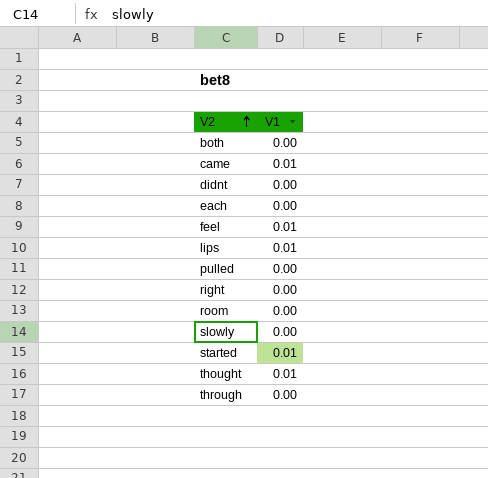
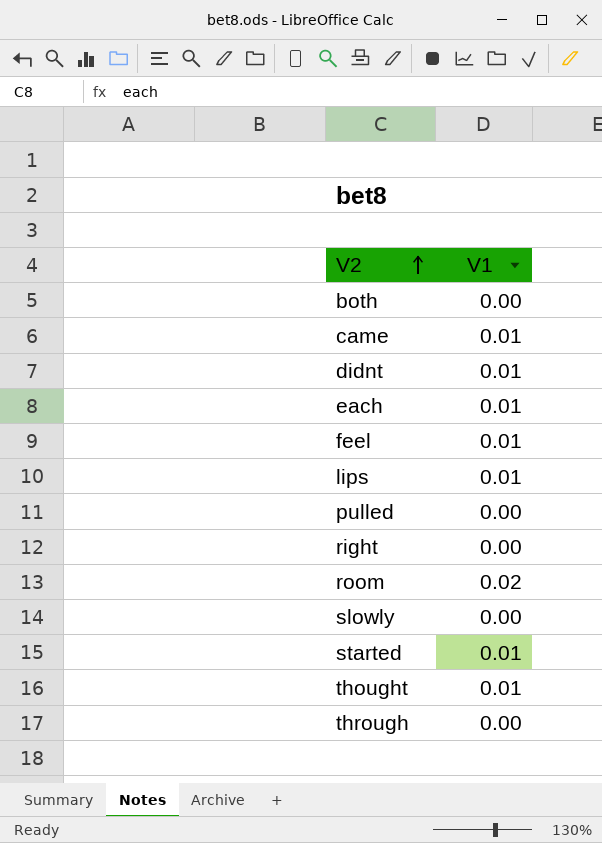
didnt | V1: 0.00 -> 0.01
each | V1: 0.00 -> 0.01
room | V1: 0.00 -> 0.02

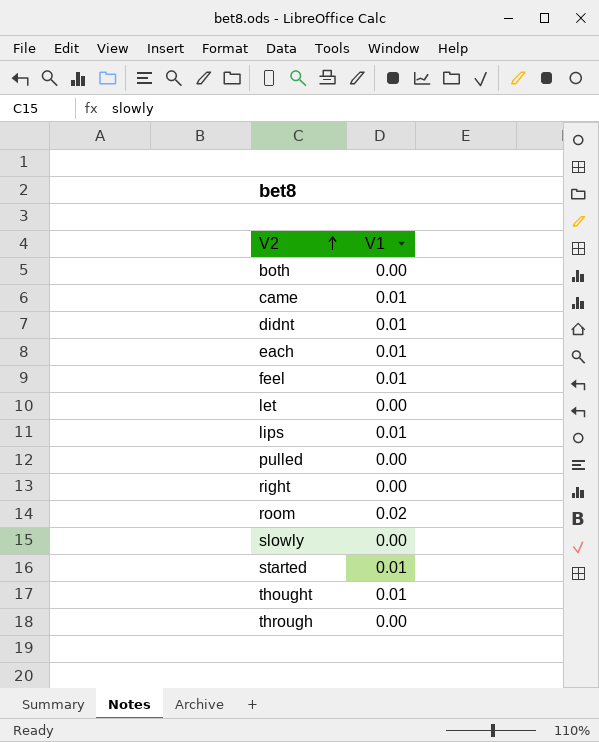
row let: none -> 0.00

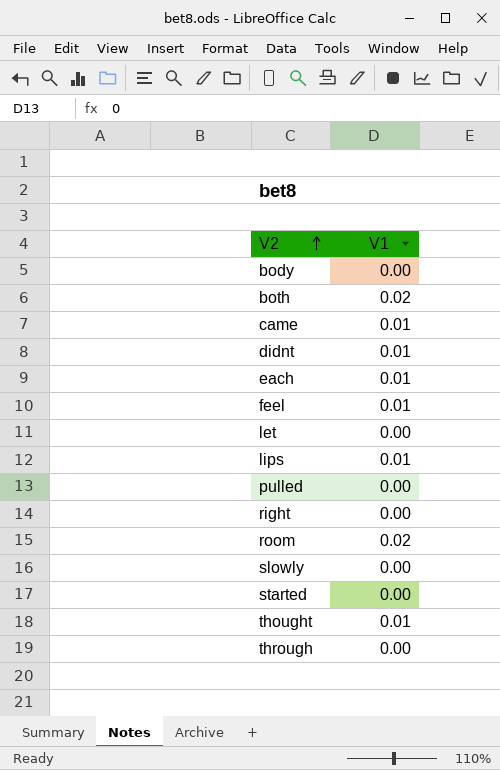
row body: none -> 0.00
both | V1: 0.00 -> 0.02
started | V1: 0.01 -> 0.00

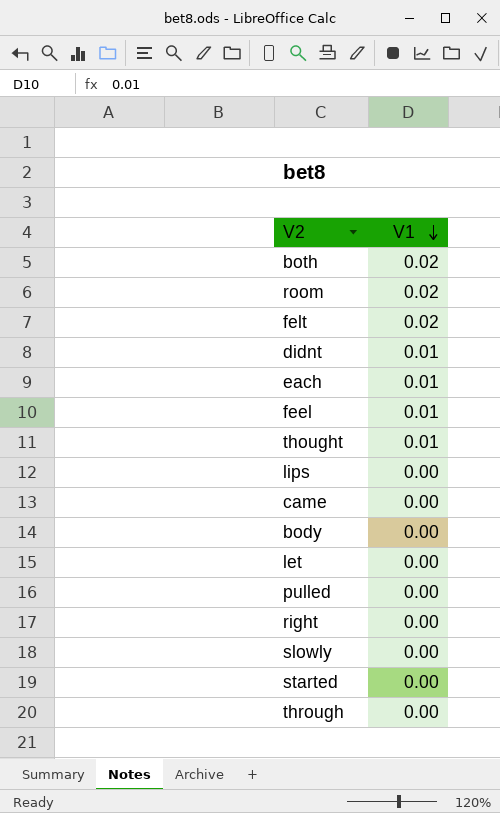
row order: V2 ascending -> V1 descending
row felt: none -> 0.02
lips | V1: 0.01 -> 0.00
came | V1: 0.01 -> 0.00

